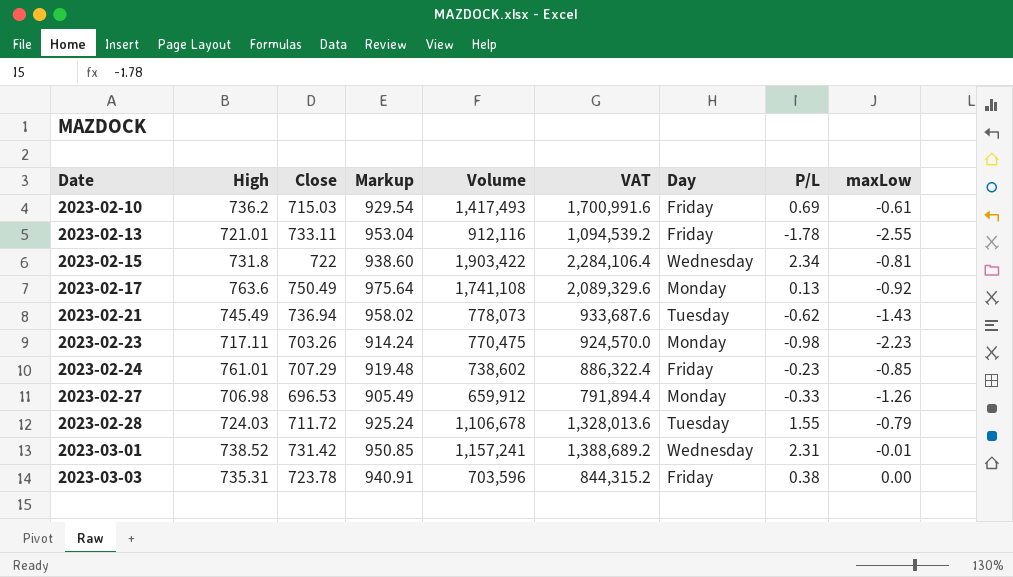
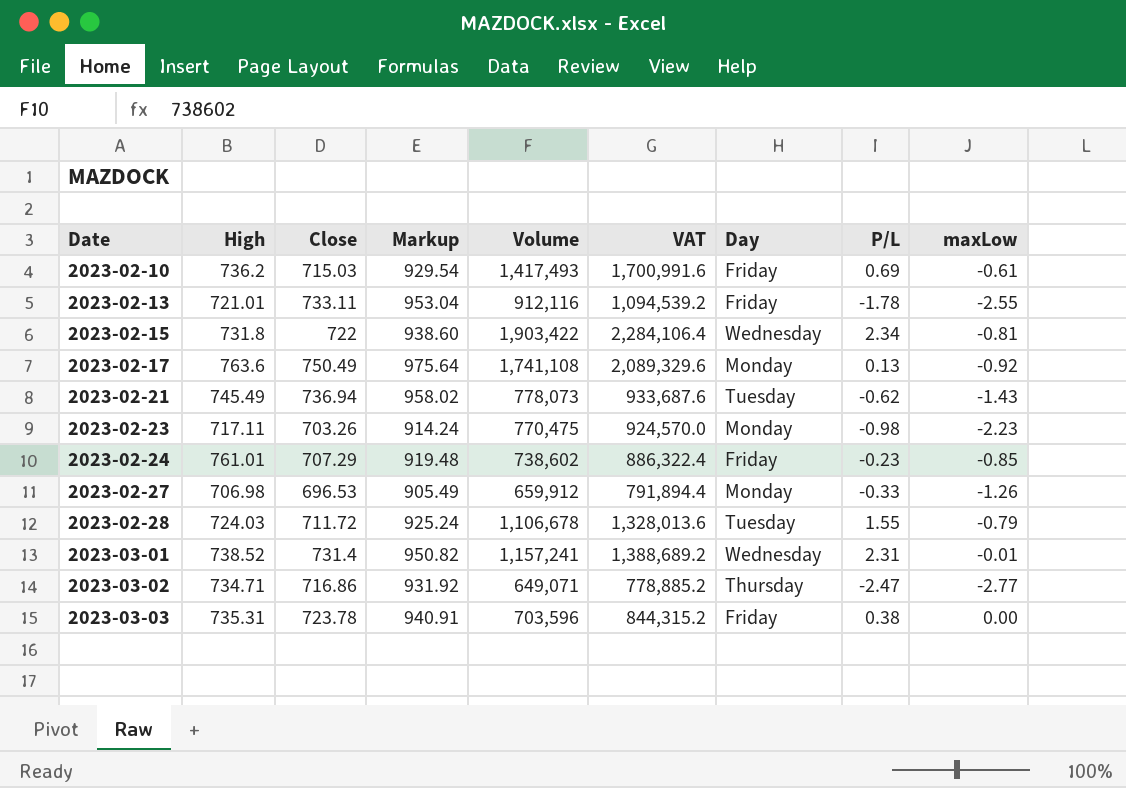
2023-03-01 | Close: 731.42 -> 731.4
2023-03-01 | Markup: 950.85 -> 950.82
row 2023-03-02: none -> 734.71 | 716.86 | 931.92 | 649,071 | 778,885.2 | Thursday | -2.47 | -2.77

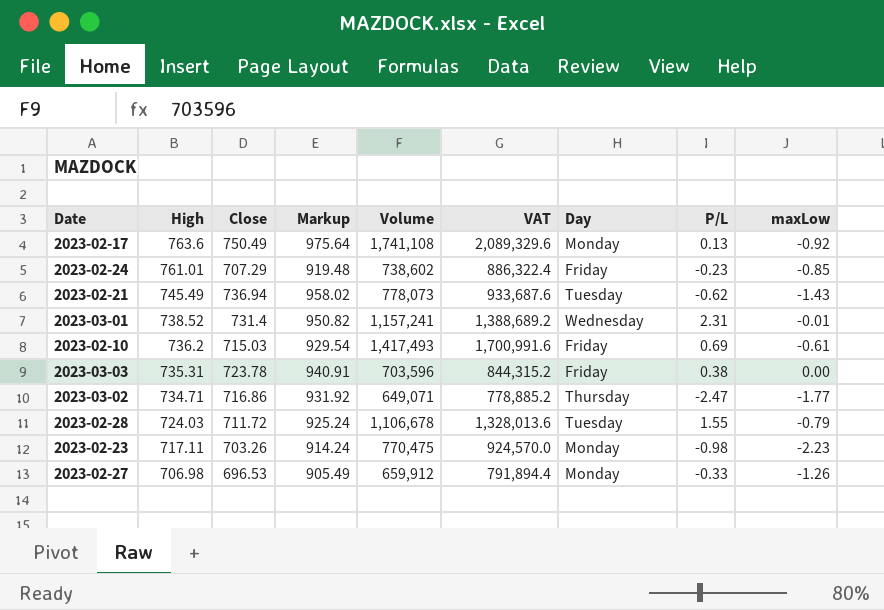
row order: Date ascending -> High descending
row 2023-02-13: 721.01 | 733.11 | 953.04 | 912,116 | 1,094,539.2 | Friday | -1.78 | -2.55 -> none
row 2023-02-15: 731.8 | 722 | 938.60 | 1,903,422 | 2,284,106.4 | Wednesday | 2.34 | -0.81 -> none
2023-03-02 | maxLow: -2.77 -> -1.77

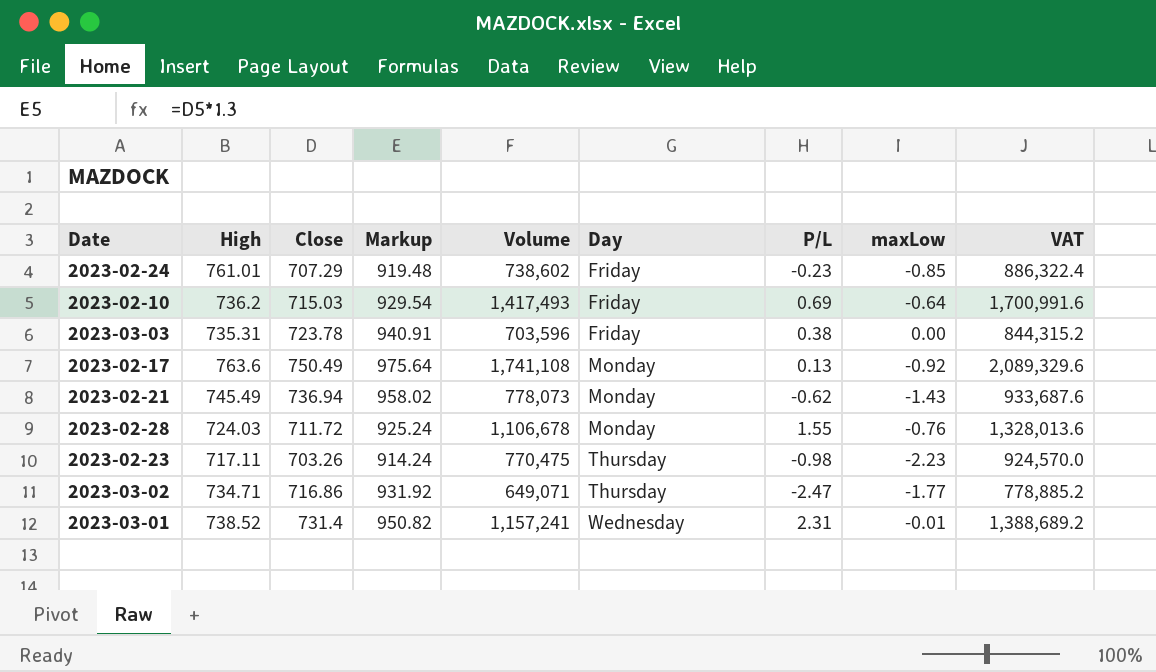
row order: High descending -> Day ascending
column VAT | position: 6 -> 9
row 2023-02-27: 706.98 | 696.53 | 905.49 | 659,912 | 791,894.4 | Monday | -0.33 | -1.26 -> none
2023-02-10 | maxLow: -0.61 -> -0.64
2023-02-21 | Day: Tuesday -> Monday
2023-02-28 | Day: Tuesday -> Monday
2023-02-28 | maxLow: -0.79 -> -0.76
2023-02-23 | Day: Monday -> Thursday

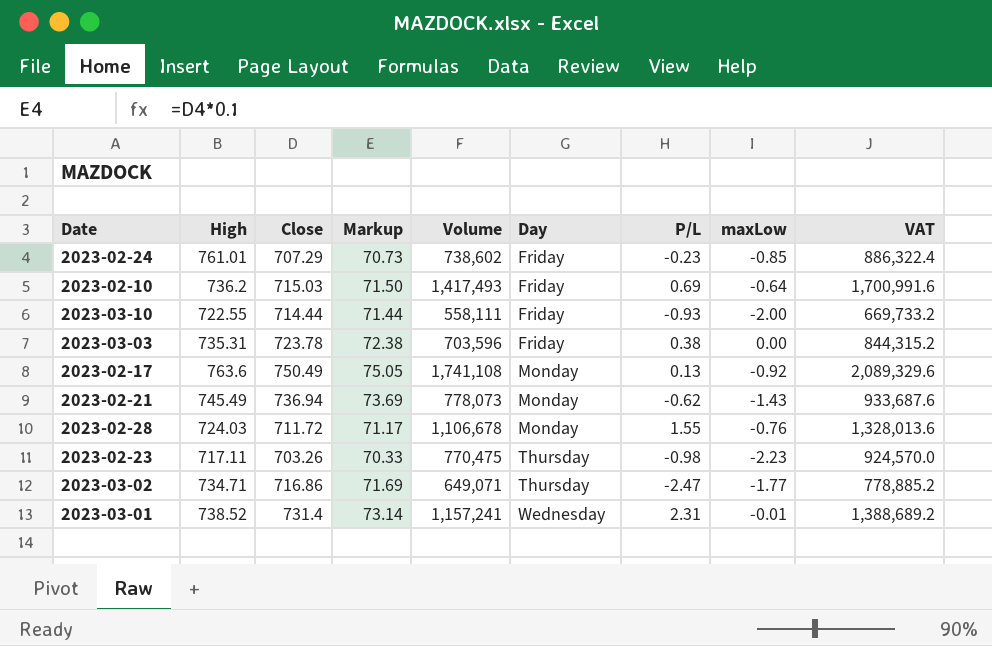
column Markup | formula: [Close] * 1.3 -> [Close] * 0.1
row 2023-03-10: none -> 722.55 | 714.44 | 71.44 | 558,111 | Friday | -0.93 | -2.00 | 669,733.2

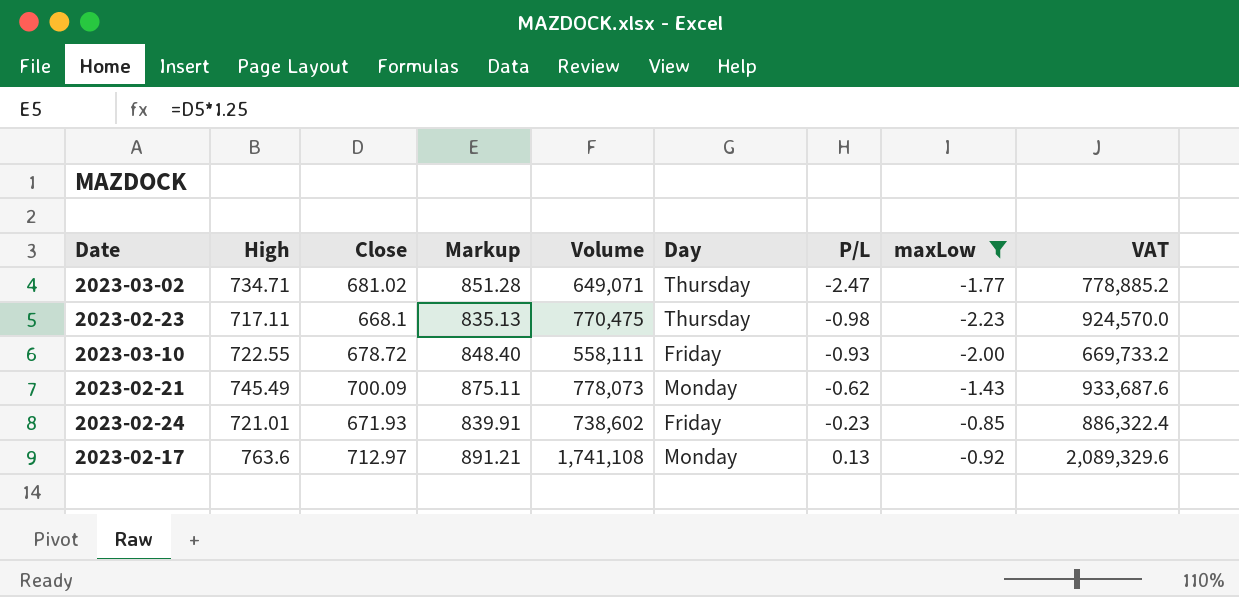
filter: none -> maxLow <= -0.85
row order: Day ascending -> P/L ascending
column Markup | formula: [Close] * 0.1 -> [Close] * 1.25
2023-03-02 | Close: 716.86 -> 681.02
2023-02-23 | Close: 703.26 -> 668.1
2023-03-10 | Close: 714.44 -> 678.72
2023-02-21 | Close: 736.94 -> 700.09
2023-02-24 | High: 761.01 -> 721.01
2023-02-24 | Close: 707.29 -> 671.93
2023-02-17 | Close: 750.49 -> 712.97

